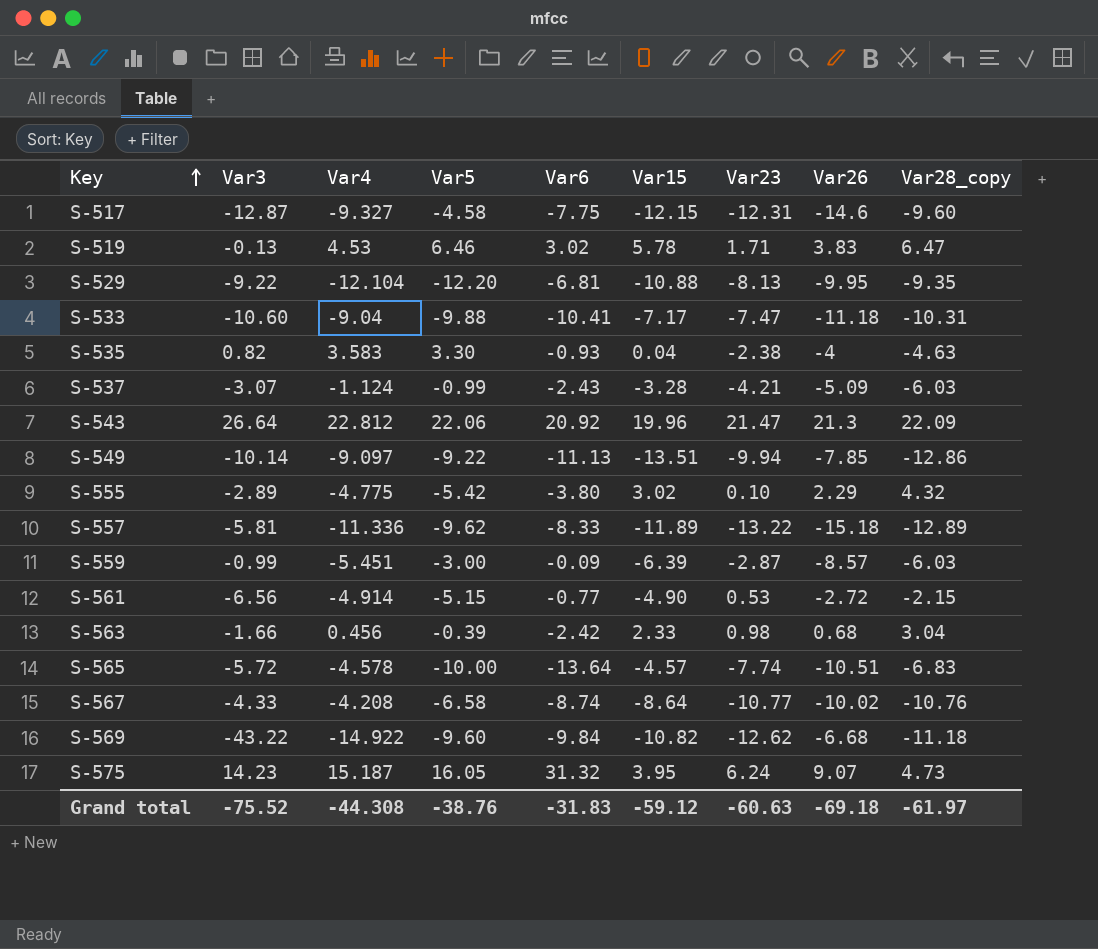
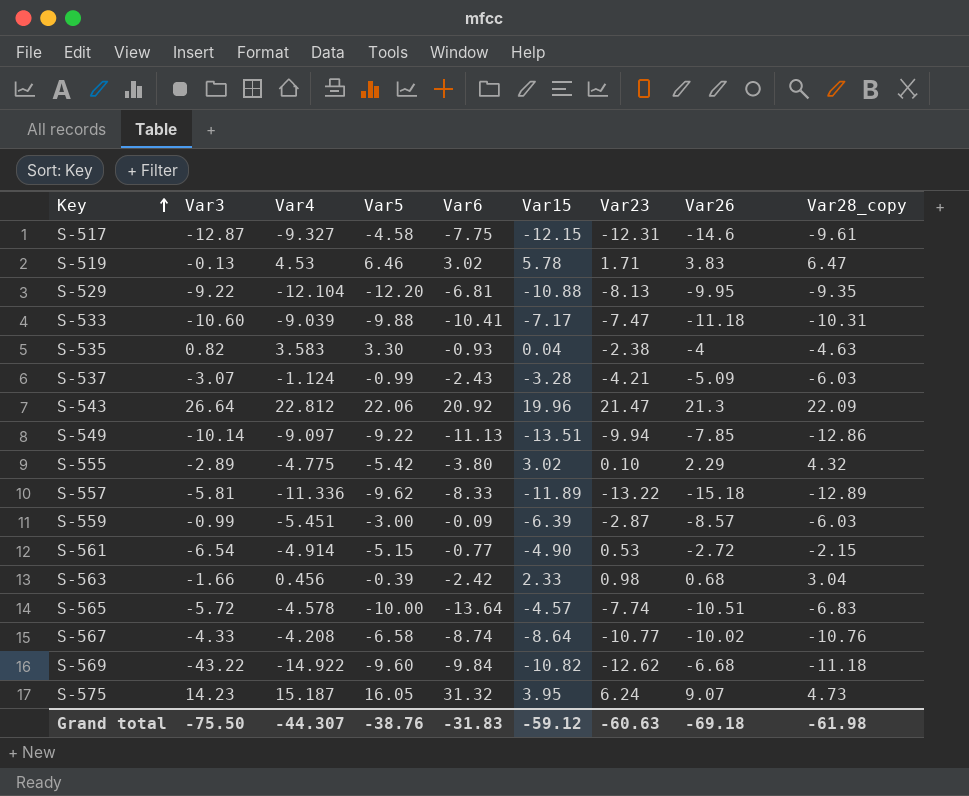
S-517 | Var28_copy: -9.60 -> -9.61
S-533 | Var4: -9.04 -> -9.039
S-561 | Var3: -6.56 -> -6.54
Grand total | Var3: -75.52 -> -75.50
Grand total | Var4: -44.308 -> -44.307
Grand total | Var28_copy: -61.97 -> -61.98

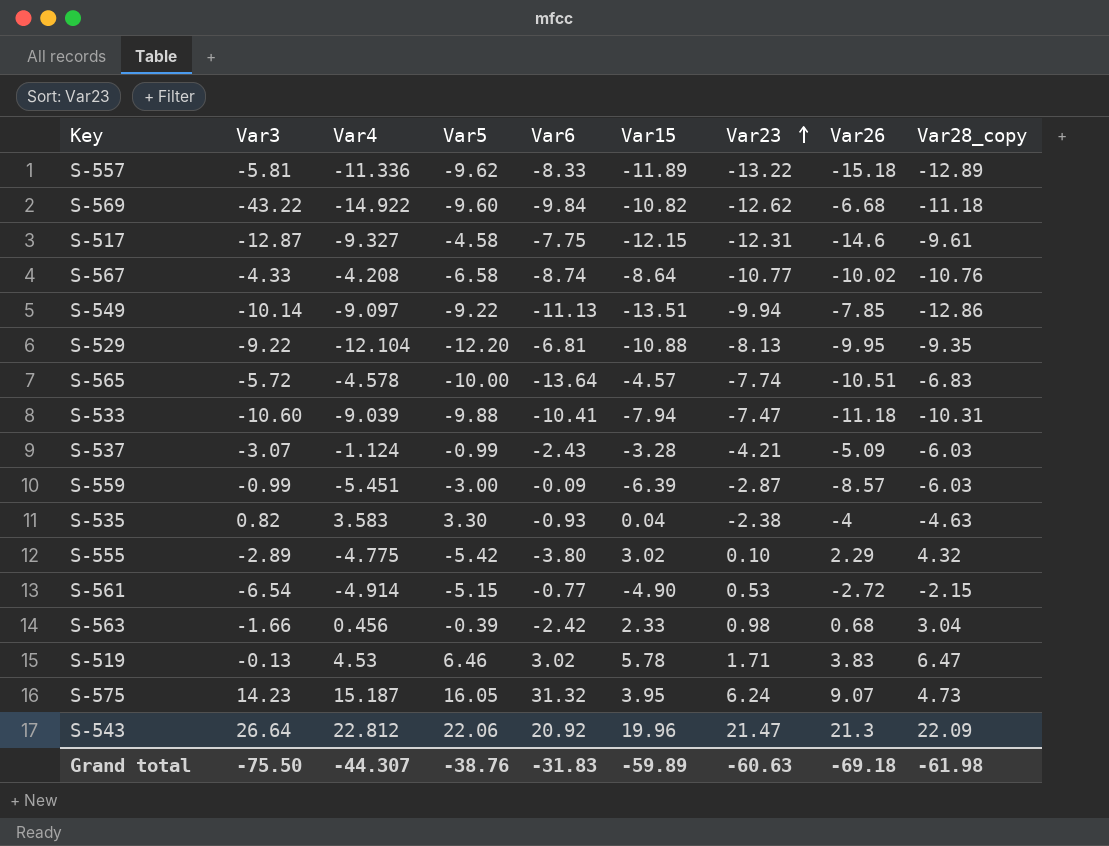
row order: Key ascending -> Var23 ascending
S-533 | Var15: -7.17 -> -7.94
Grand total | Var15: -59.12 -> -59.89

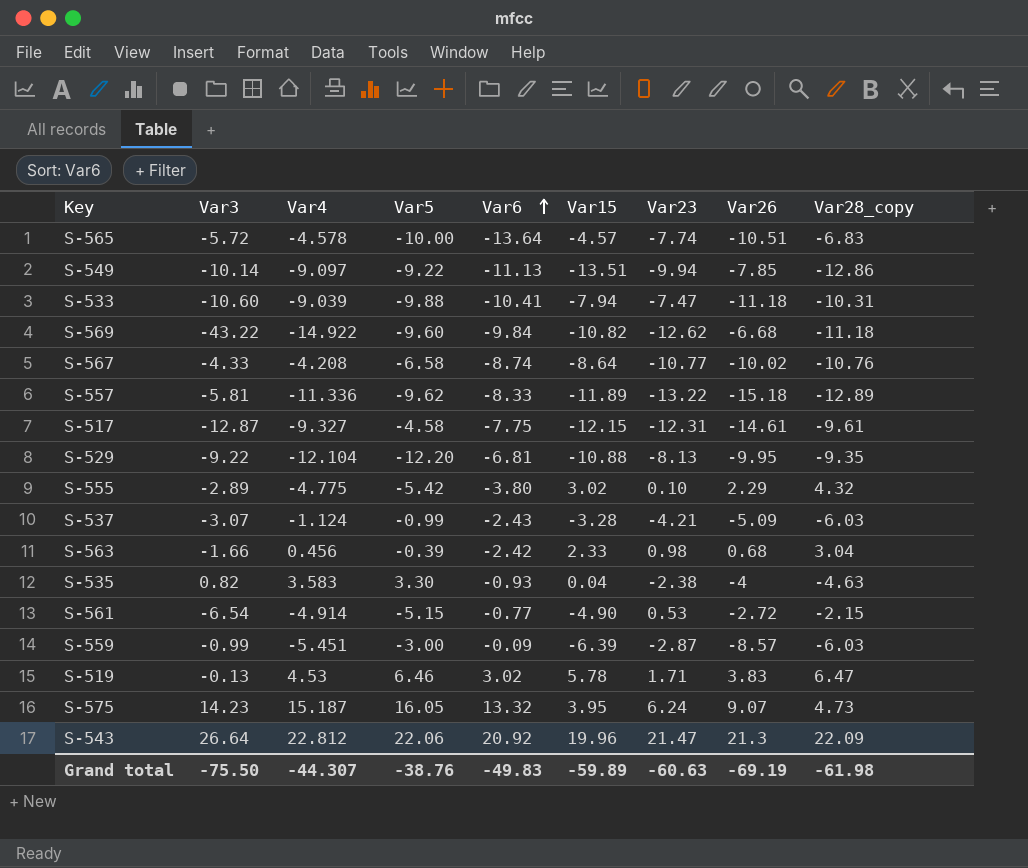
row order: Var23 ascending -> Var6 ascending
S-517 | Var26: -14.6 -> -14.61
S-575 | Var6: 31.32 -> 13.32
Grand total | Var6: -31.83 -> -49.83
Grand total | Var26: -69.18 -> -69.19

